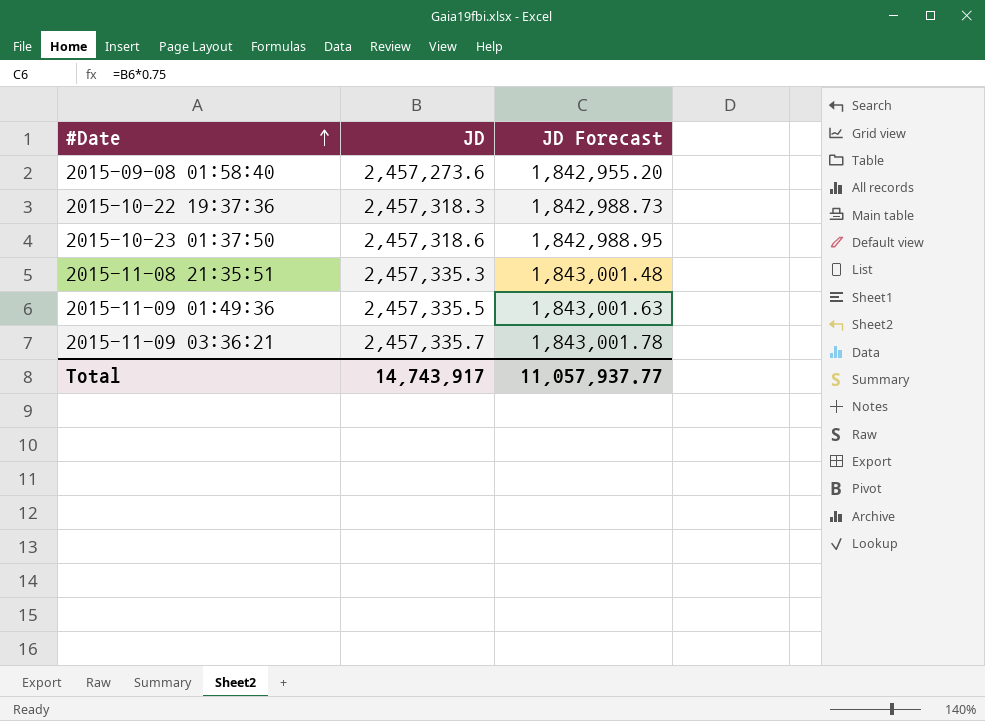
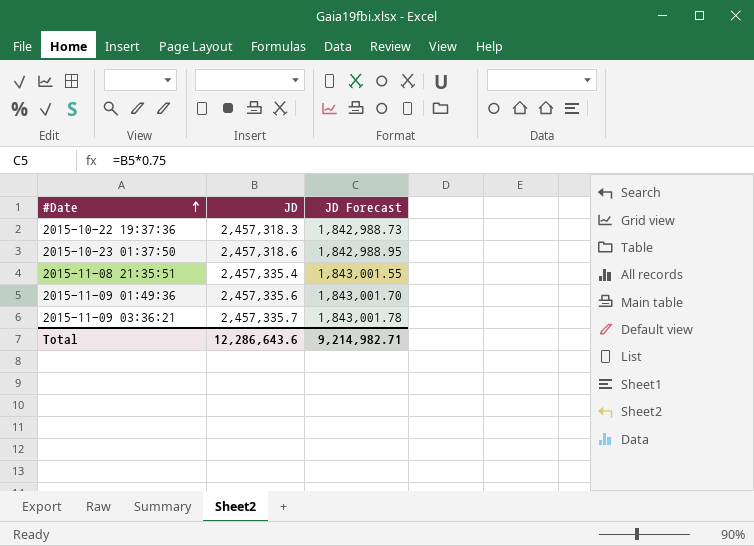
row 2015-09-08 01:58:40: 2,457,273.6 | 1,842,955.20 -> none
2015-11-08 21:35:51 | JD: 2,457,335.3 -> 2,457,335.4
2015-11-08 21:35:51 | JD Forecast: 1,843,001.48 -> 1,843,001.55
2015-11-09 01:49:36 | JD: 2,457,335.5 -> 2,457,335.6
2015-11-09 01:49:36 | JD Forecast: 1,843,001.63 -> 1,843,001.70
Total | JD: 14,743,917 -> 12,286,643.6
Total | JD Forecast: 11,057,937.77 -> 9,214,982.71

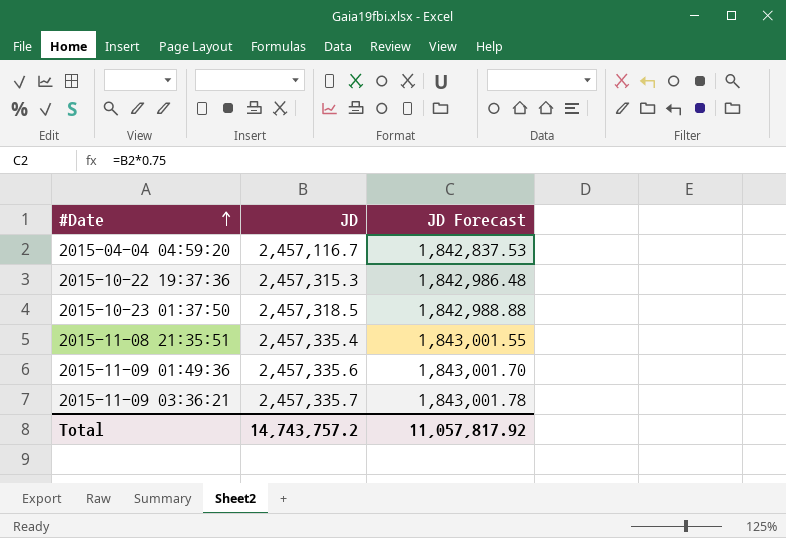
row 2015-04-04 04:59:20: none -> 2,457,116.7 | 1,842,837.53
2015-10-22 19:37:36 | JD: 2,457,318.3 -> 2,457,315.3
2015-10-22 19:37:36 | JD Forecast: 1,842,988.73 -> 1,842,986.48
2015-10-23 01:37:50 | JD: 2,457,318.6 -> 2,457,318.5
2015-10-23 01:37:50 | JD Forecast: 1,842,988.95 -> 1,842,988.88
Total | JD: 12,286,643.6 -> 14,743,757.2
Total | JD Forecast: 9,214,982.71 -> 11,057,817.92

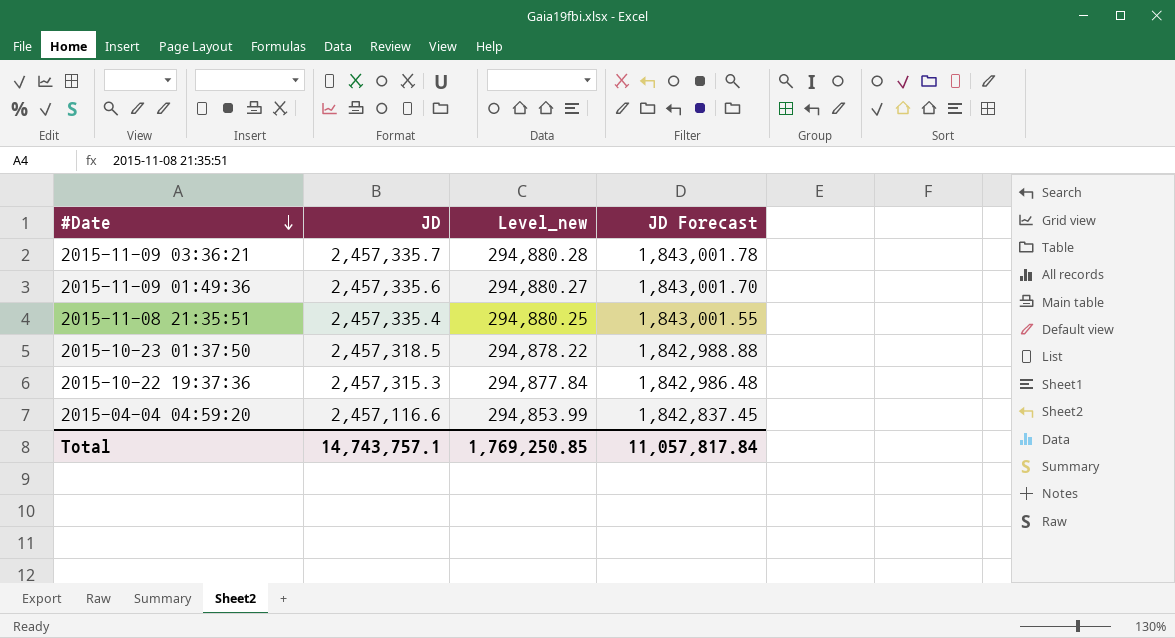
row order: #Date ascending -> #Date descending
column Level_new | formula: none -> [JD] * 0.12
2015-04-04 04:59:20 | JD: 2,457,116.7 -> 2,457,116.6
2015-04-04 04:59:20 | JD Forecast: 1,842,837.53 -> 1,842,837.45
Total | JD: 14,743,757.2 -> 14,743,757.1
Total | JD Forecast: 11,057,817.92 -> 11,057,817.84

